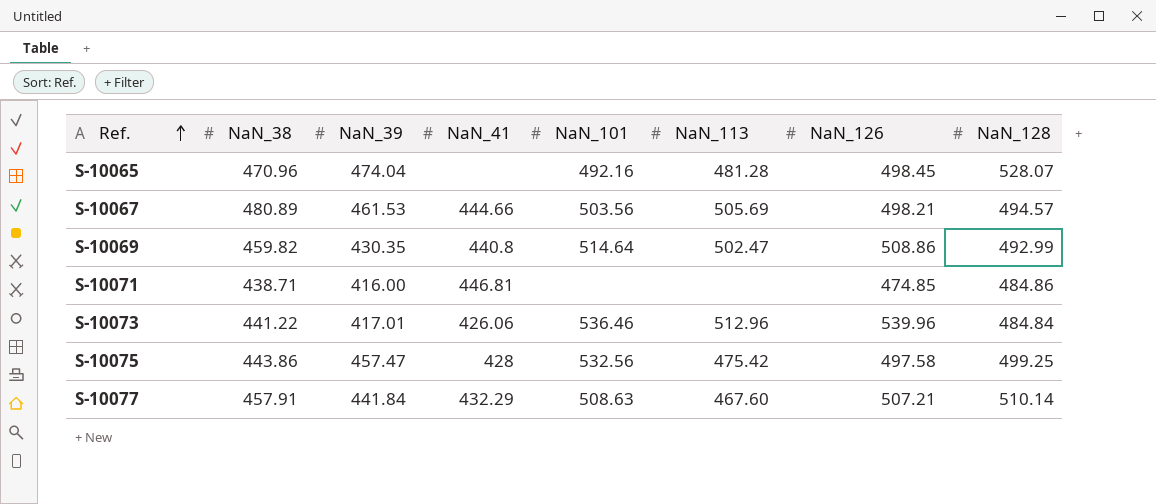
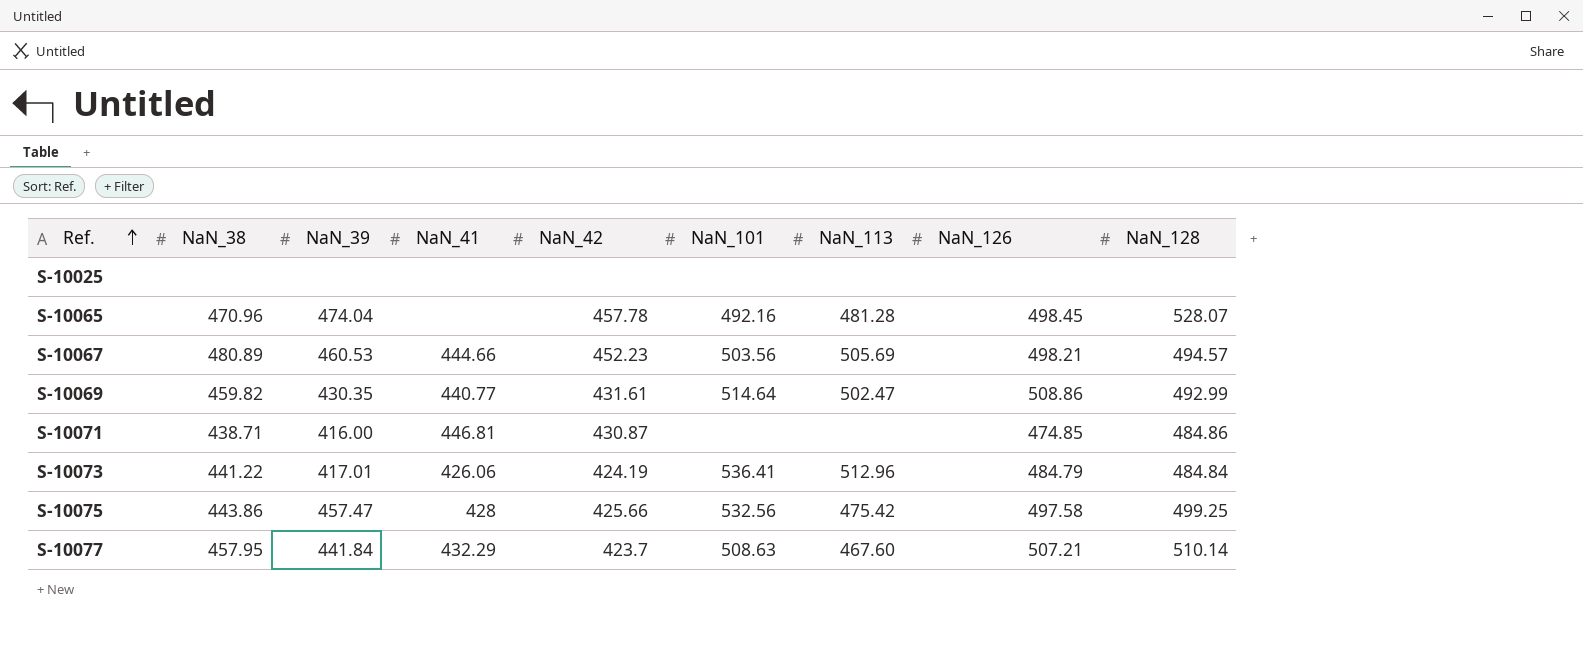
column NaN_42 | position: none -> 5
row S-10025: none -> none | none | none | none | none | none | none | none
S-10067 | NaN_39: 461.53 -> 460.53
S-10069 | NaN_41: 440.8 -> 440.77
S-10073 | NaN_101: 536.46 -> 536.41
S-10073 | NaN_126: 539.96 -> 484.79
S-10077 | NaN_38: 457.91 -> 457.95

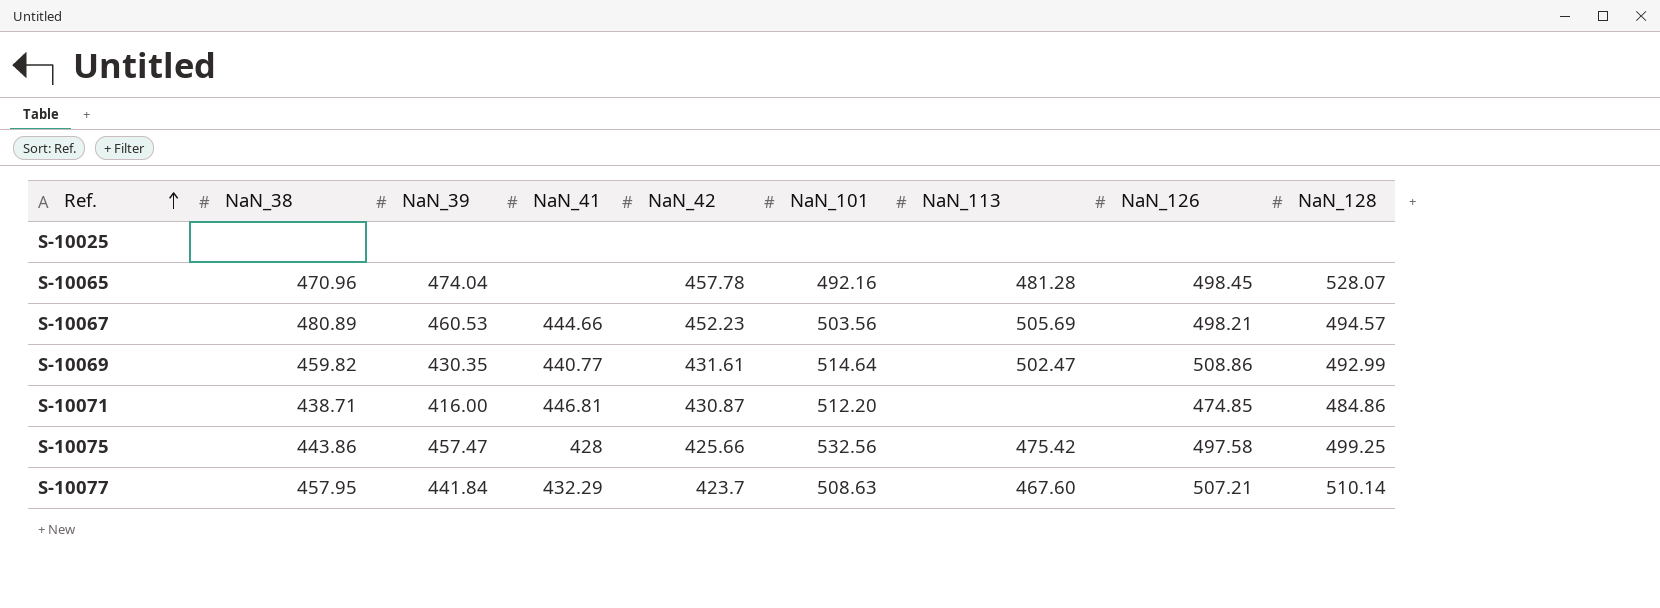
row S-10073: 441.22 | 417.01 | 426.06 | 424.19 | 536.41 | 512.96 | 484.79 | 484.84 -> none
S-10071 | NaN_101: none -> 512.20

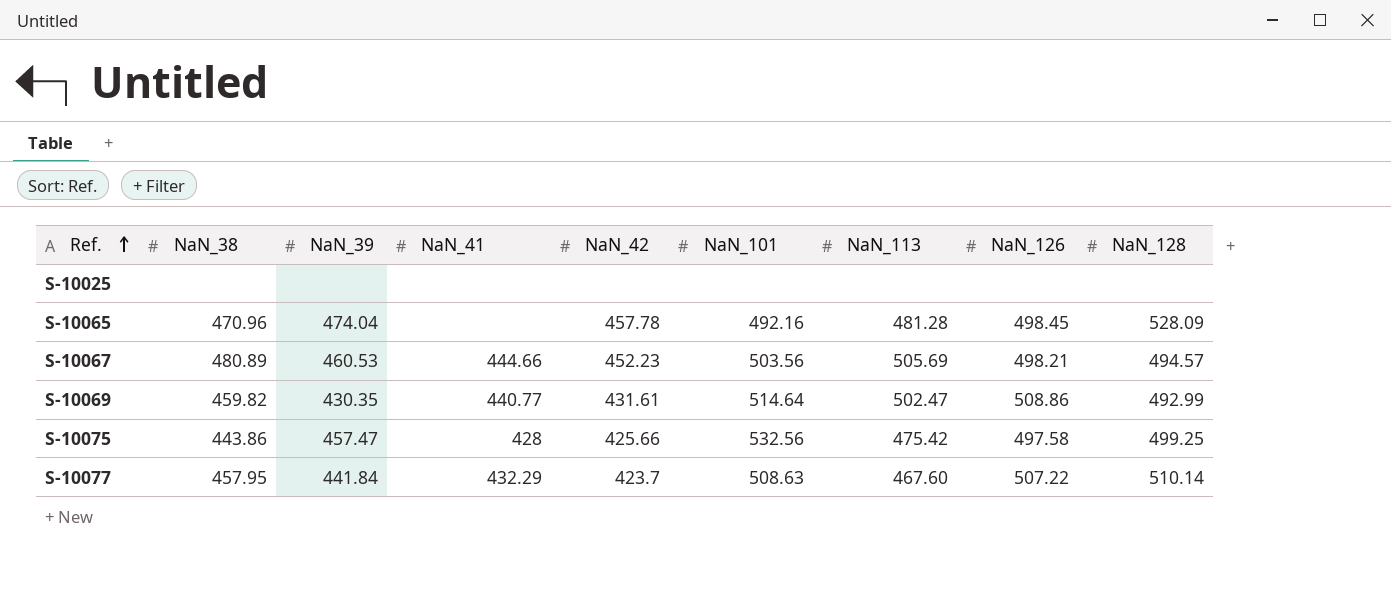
row S-10071: 438.71 | 416.00 | 446.81 | 430.87 | 512.20 | none | 474.85 | 484.86 -> none
S-10065 | NaN_128: 528.07 -> 528.09
S-10077 | NaN_126: 507.21 -> 507.22

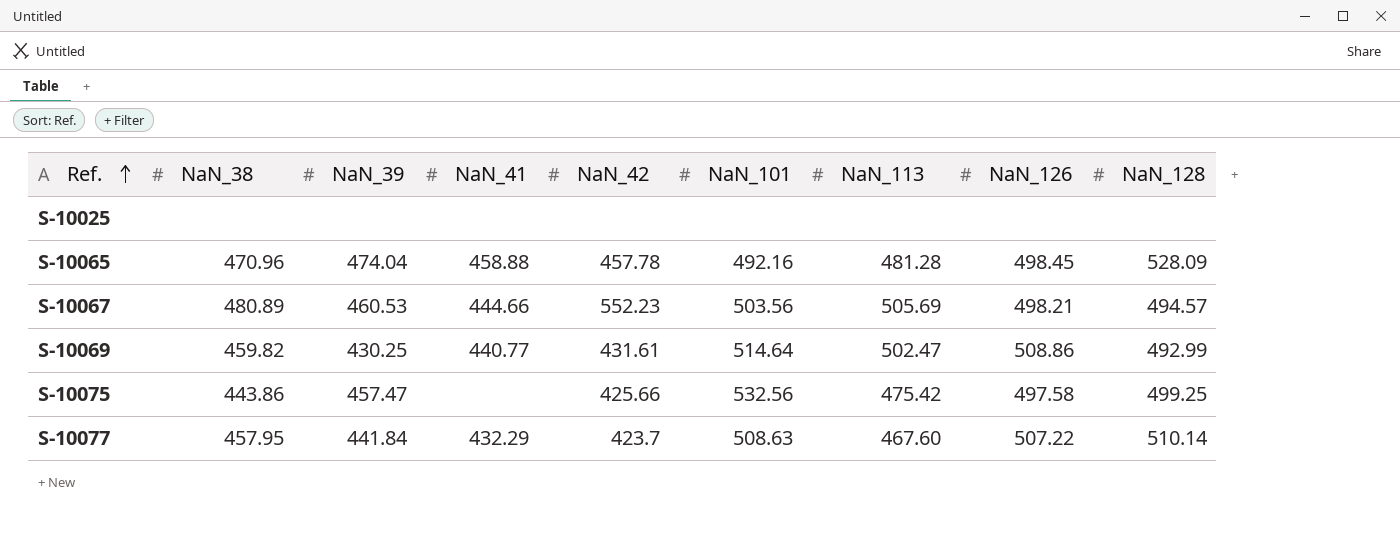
S-10065 | NaN_41: none -> 458.88
S-10067 | NaN_42: 452.23 -> 552.23
S-10069 | NaN_39: 430.35 -> 430.25
S-10075 | NaN_41: 428 -> none

